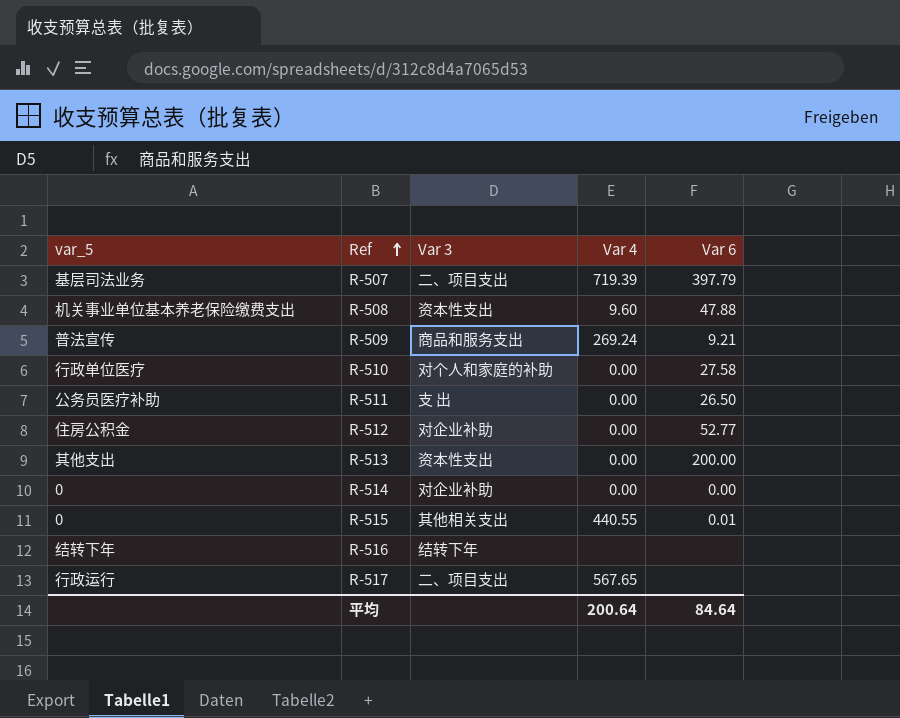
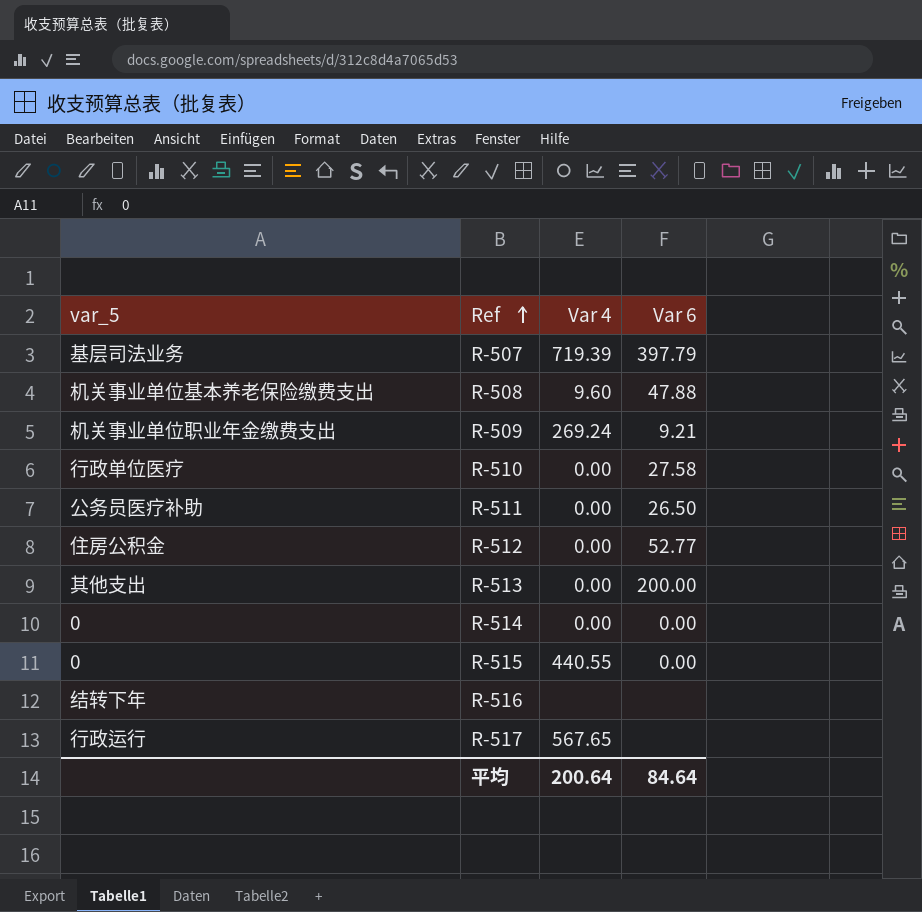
column Var 3 | position: 3 -> none
R-509 | var_5: 普法宣传 -> 机关事业单位职业年金缴费支出
R-515 | Var 6: 0.01 -> 0.00

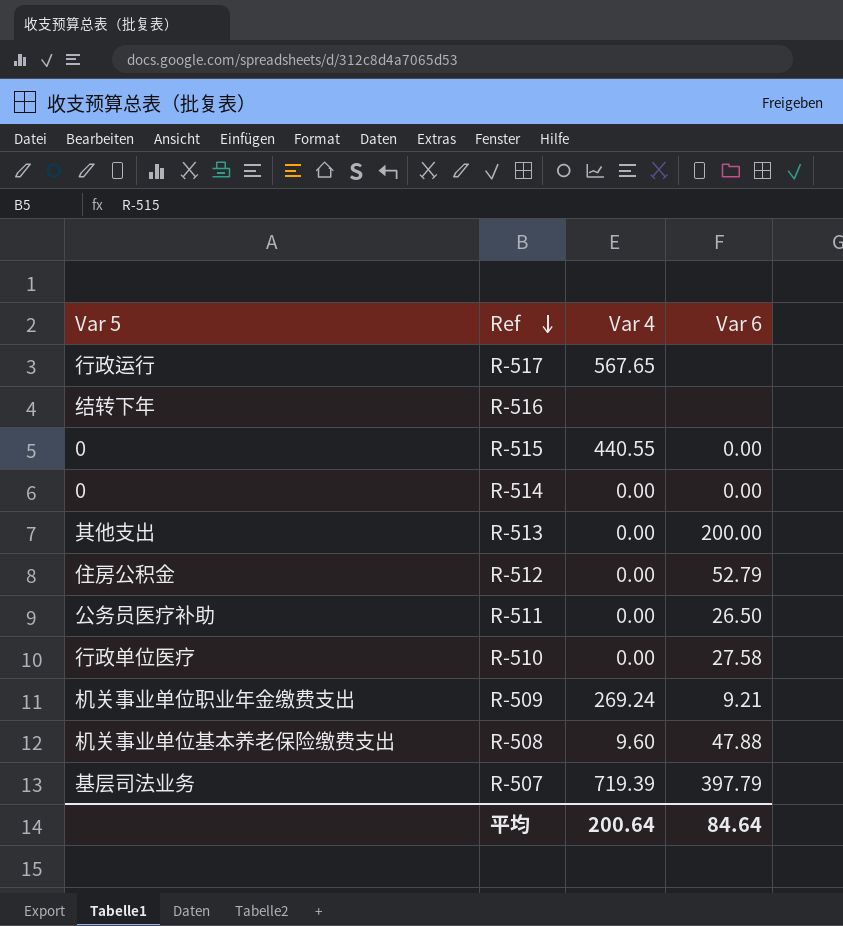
row order: Ref ascending -> Ref descending
column name: var_5 -> Var 5
R-512 | Var 6: 52.77 -> 52.79

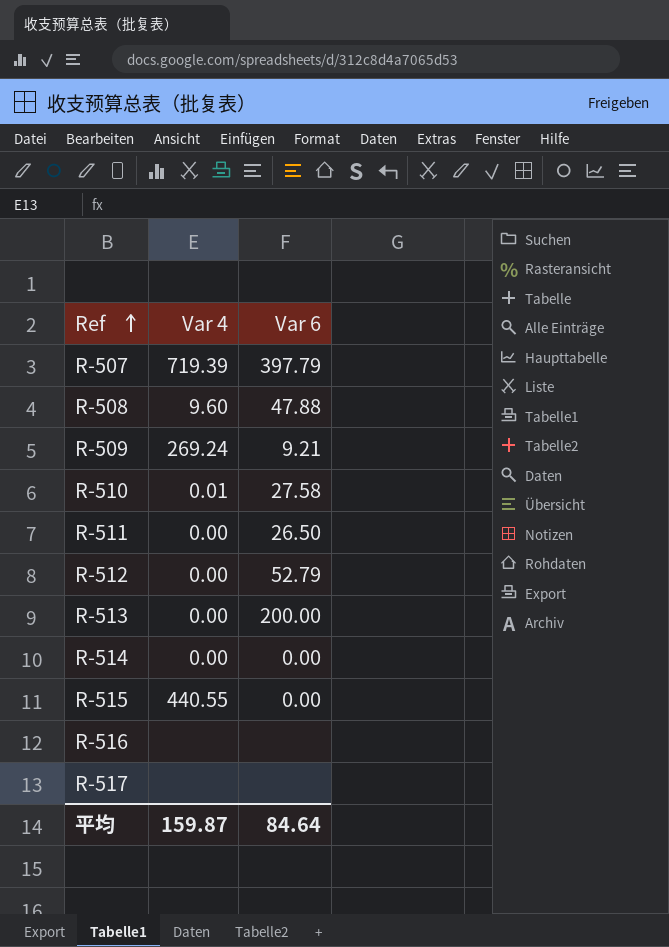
row order: Ref descending -> Ref ascending
column Var 5 | position: 1 -> none
R-510 | Var 4: 0.00 -> 0.01
R-517 | Var 4: 567.65 -> none
平均 | Var 4: 200.64 -> 159.87

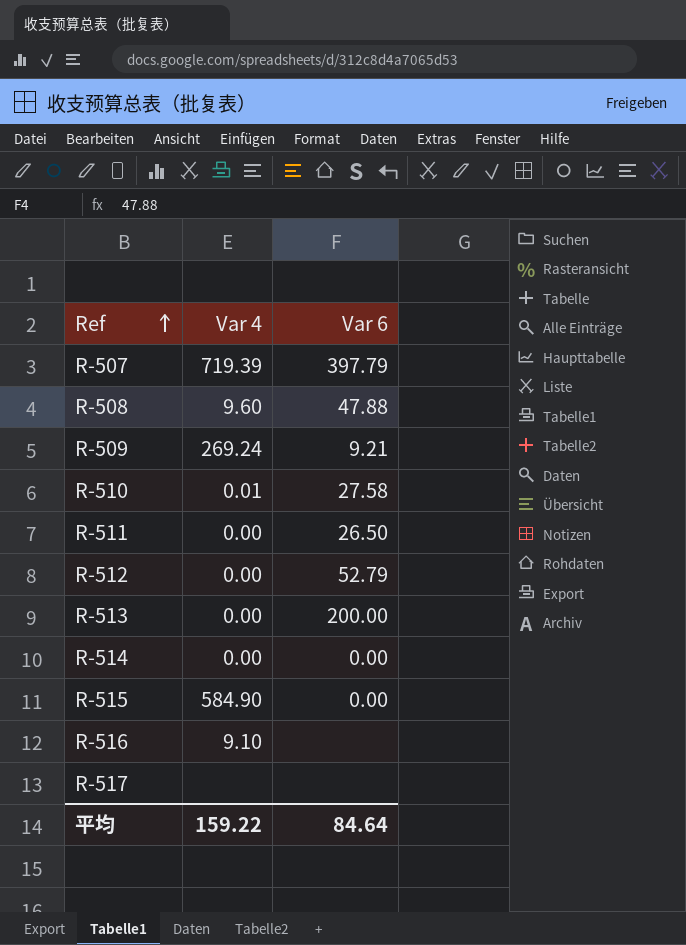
R-515 | Var 4: 440.55 -> 584.90
R-516 | Var 4: none -> 9.10
平均 | Var 4: 159.87 -> 159.22

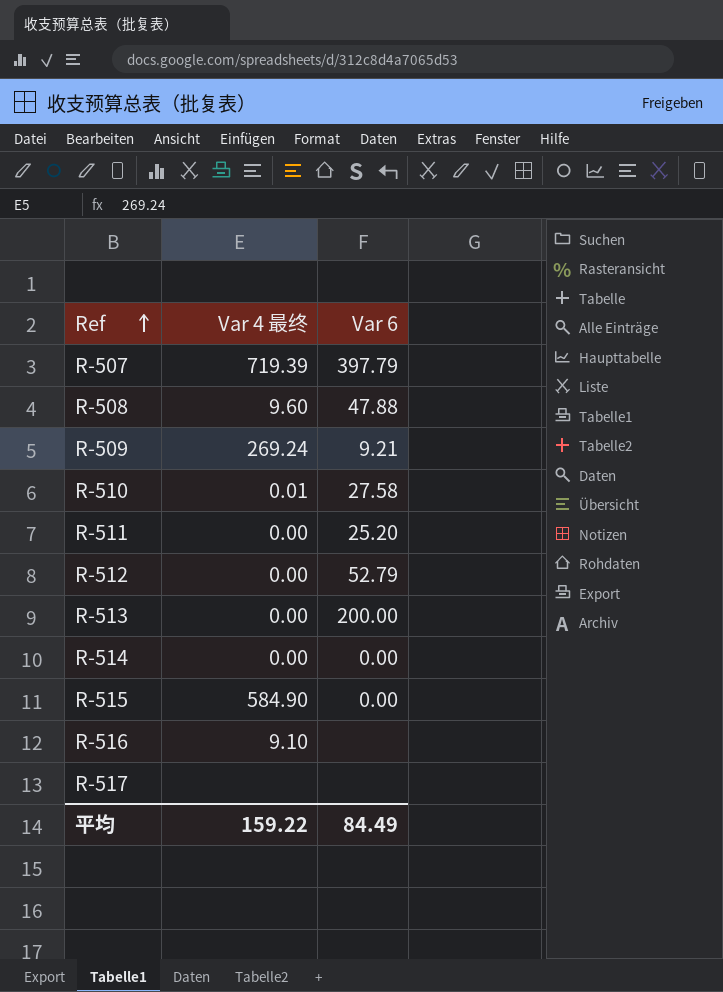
column name: Var 4 -> Var 4 最终
R-511 | Var 6: 26.50 -> 25.20
平均 | Var 6: 84.64 -> 84.49

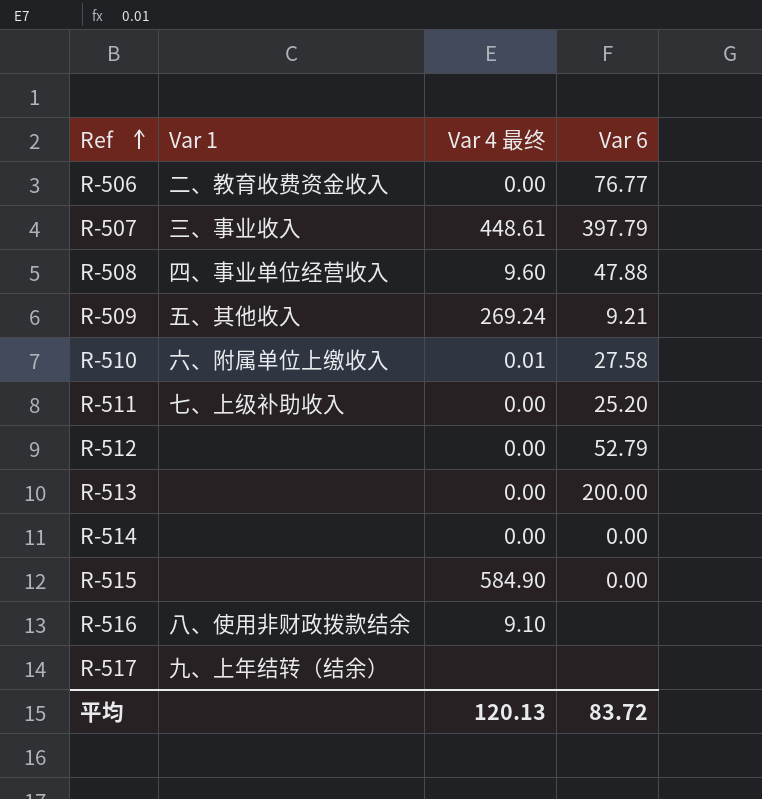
column Var 1 | position: none -> 2
row R-506: none -> 二、教育收费资金收入 | 0.00 | 76.77
R-507 | Var 4 最终: 719.39 -> 448.61
平均 | Var 4 最终: 159.22 -> 120.13
平均 | Var 6: 84.49 -> 83.72

